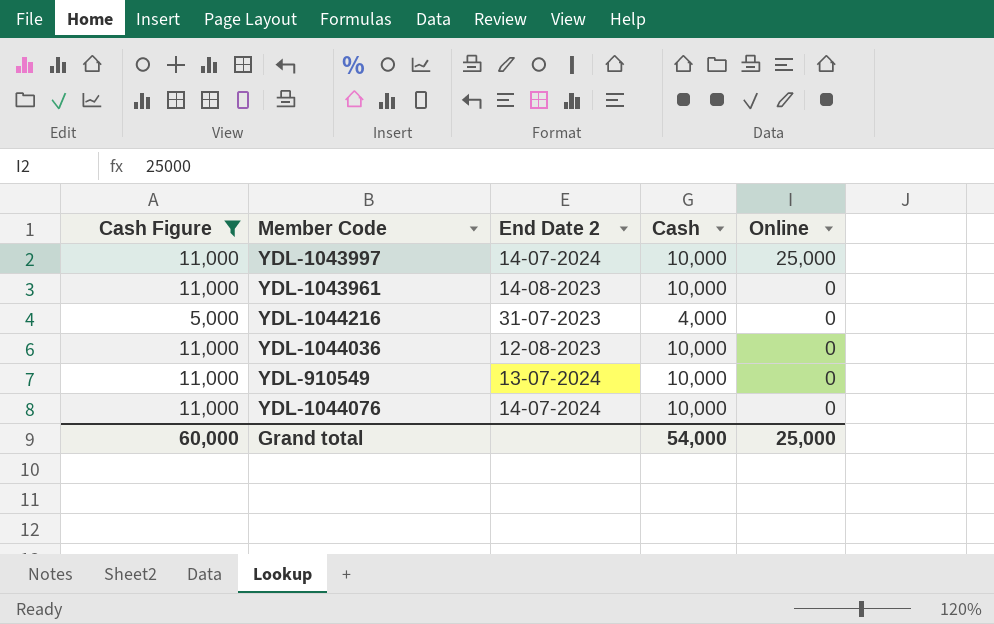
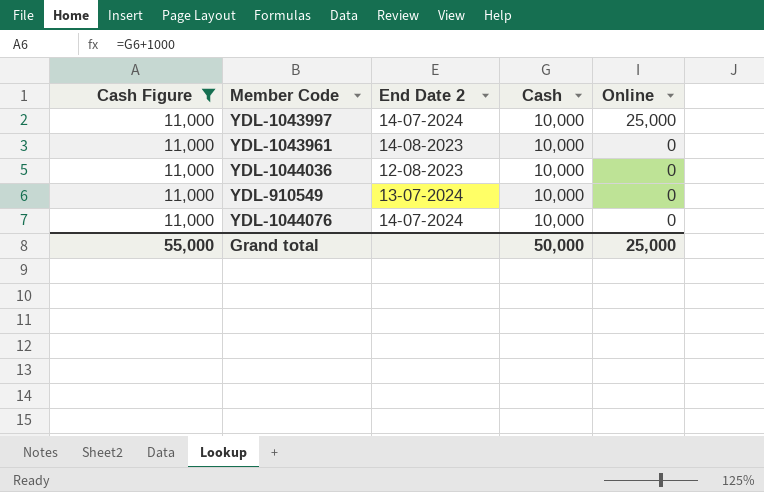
row YDL-1044216: 5,000 | 31-07-2023 | 4,000 | 0 -> none
Grand total | Cash Figure: 60,000 -> 55,000
Grand total | Cash: 54,000 -> 50,000

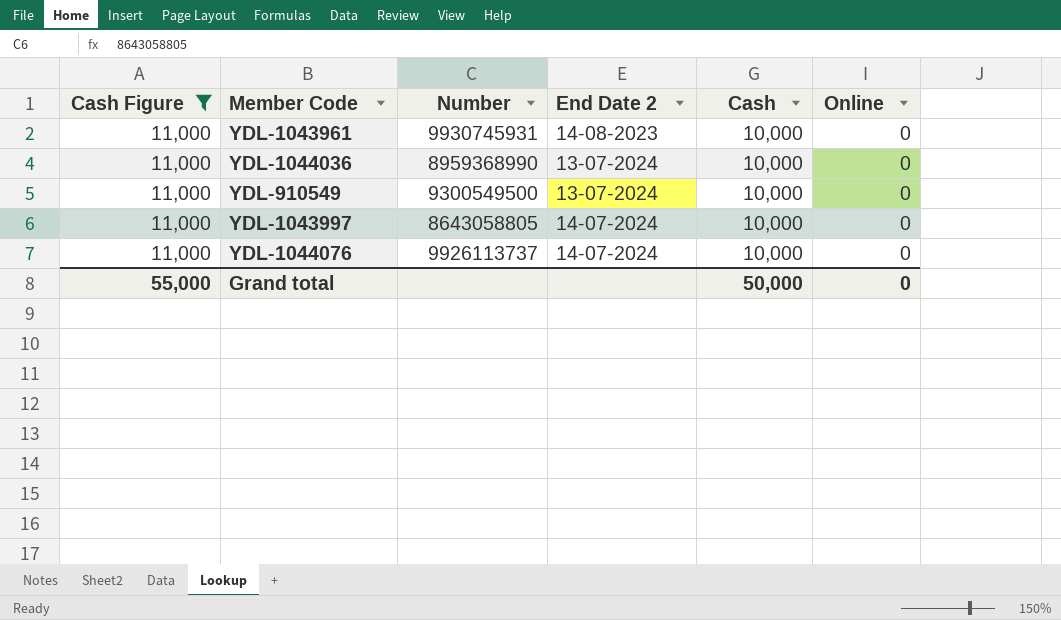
row order: Online descending -> End Date 2 ascending
column Number | position: none -> 3
YDL-1044036 | End Date 2: 12-08-2023 -> 13-07-2024
YDL-1043997 | Online: 25,000 -> 0
Grand total | Online: 25,000 -> 0

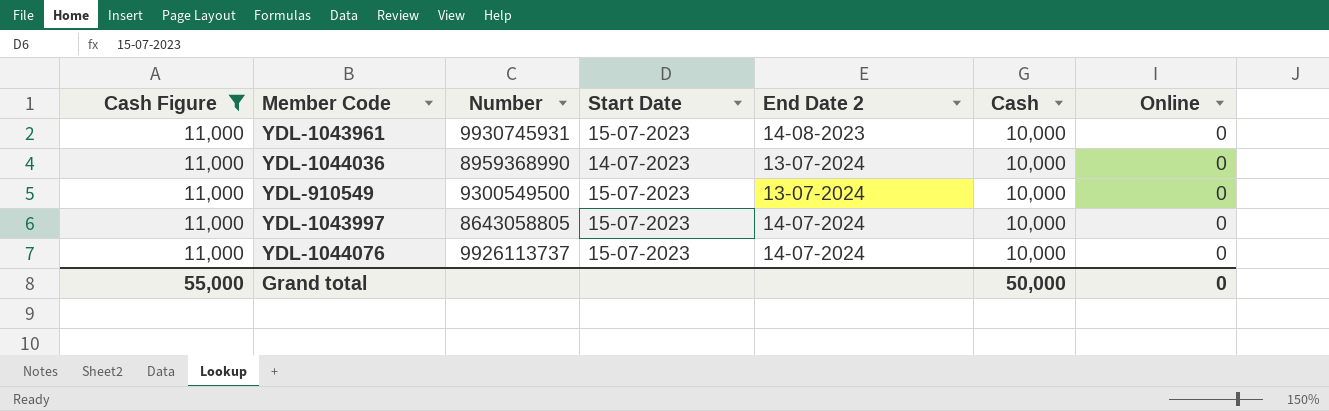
column Start Date | position: none -> 4

